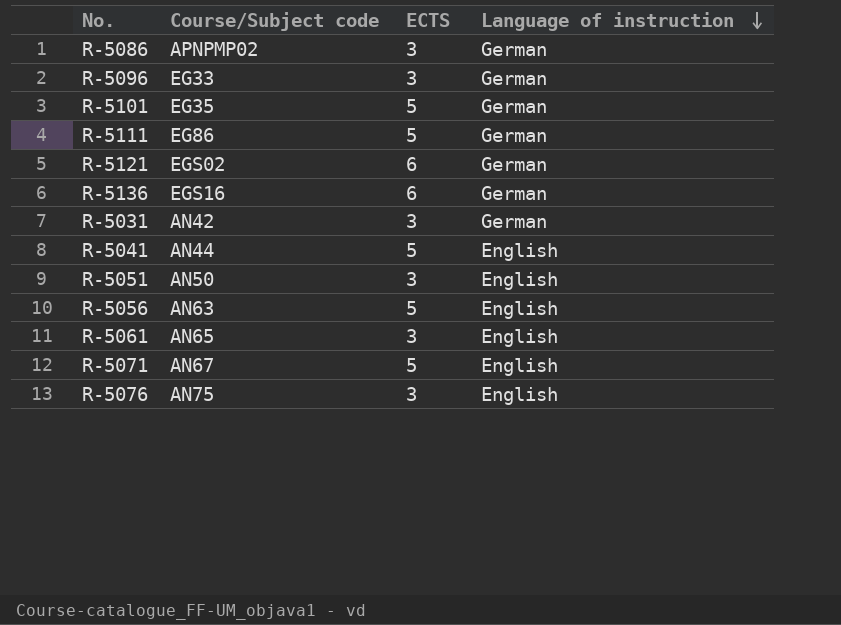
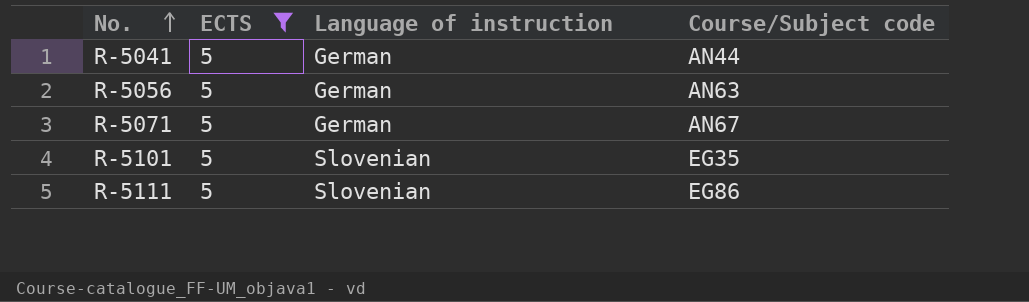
filter: none -> ECTS = 5
row order: Language of instruction descending -> No. ascending
column Course/Subject code | position: 2 -> 4
R-5041 | Language of instruction: English -> German
R-5056 | Language of instruction: English -> German
R-5071 | Language of instruction: English -> German
R-5101 | Language of instruction: German -> Slovenian
R-5111 | Language of instruction: German -> Slovenian

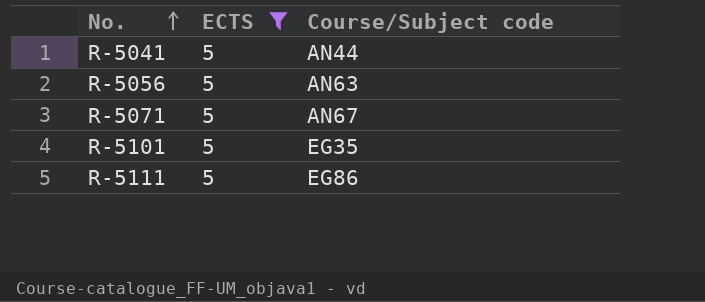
column Language of instruction | position: 3 -> none

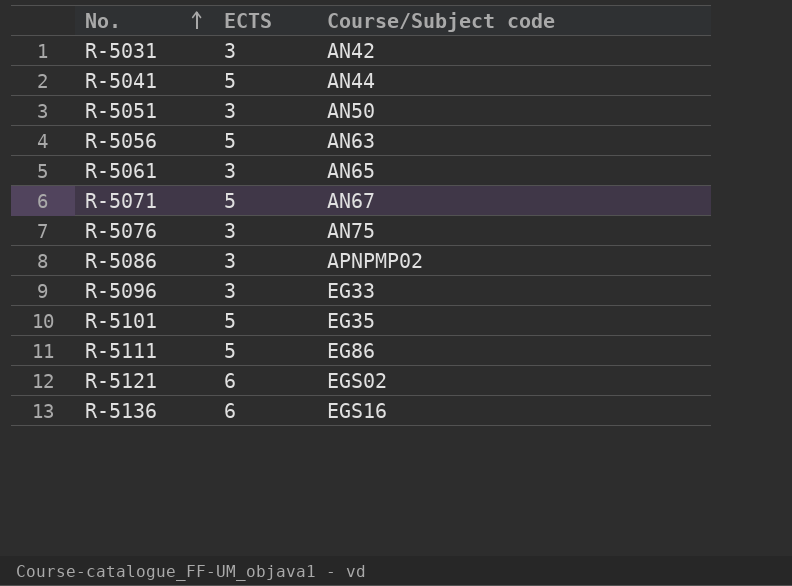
filter: ECTS = 5 -> none

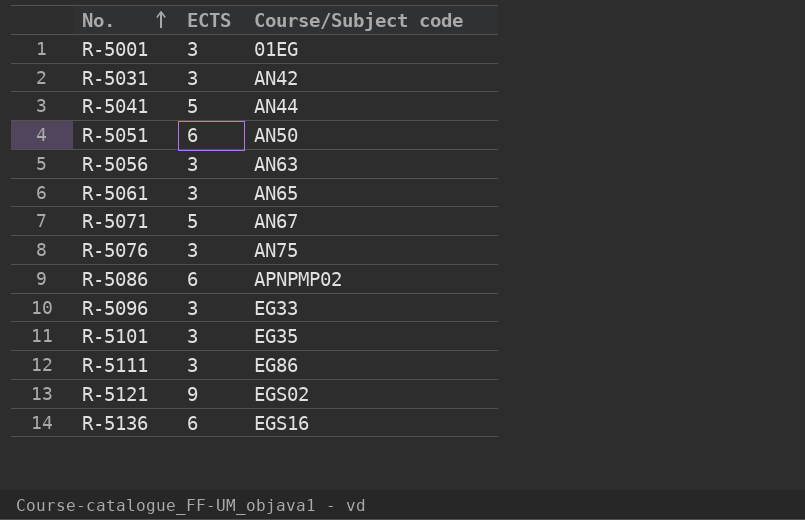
row R-5001: none -> 3 | 01EG
R-5051 | ECTS: 3 -> 6
R-5056 | ECTS: 5 -> 3
R-5086 | ECTS: 3 -> 6
R-5101 | ECTS: 5 -> 3
R-5111 | ECTS: 5 -> 3
R-5121 | ECTS: 6 -> 9

